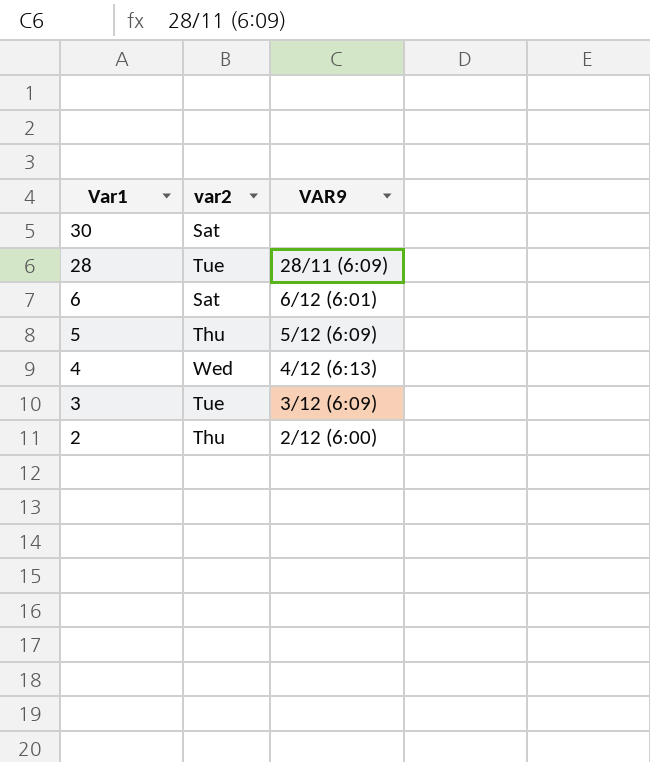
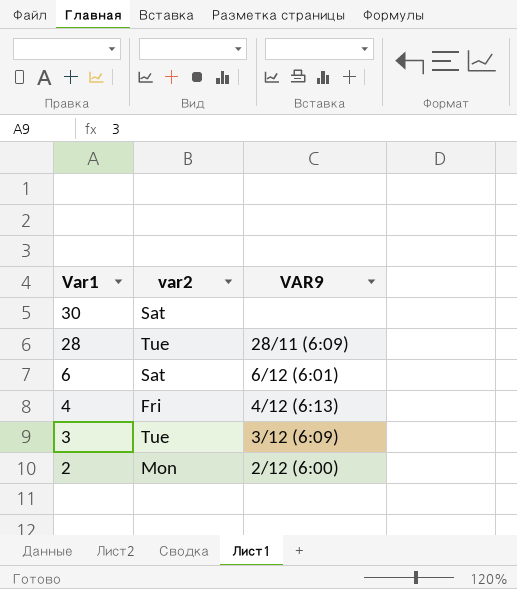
row 5: Thu | 5/12 (6:09) -> none
4 | var2: Wed -> Fri
2 | var2: Thu -> Mon

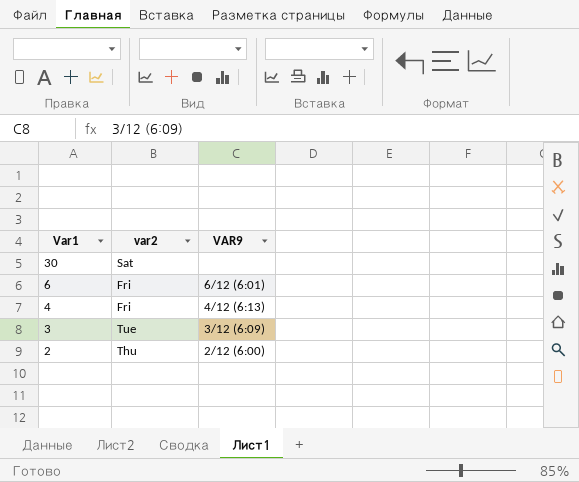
row 28: Tue | 28/11 (6:09) -> none
6 | var2: Sat -> Fri
2 | var2: Mon -> Thu

